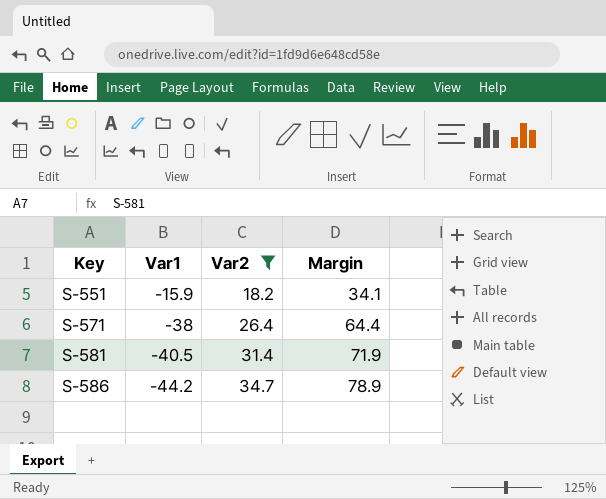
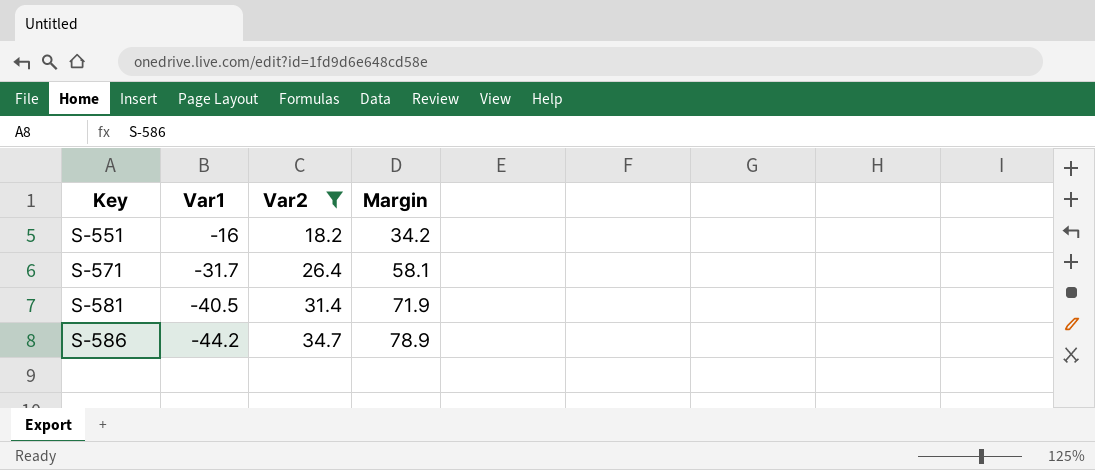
S-551 | Var1: -15.9 -> -16
S-551 | Margin: 34.1 -> 34.2
S-571 | Var1: -38 -> -31.7
S-571 | Margin: 64.4 -> 58.1

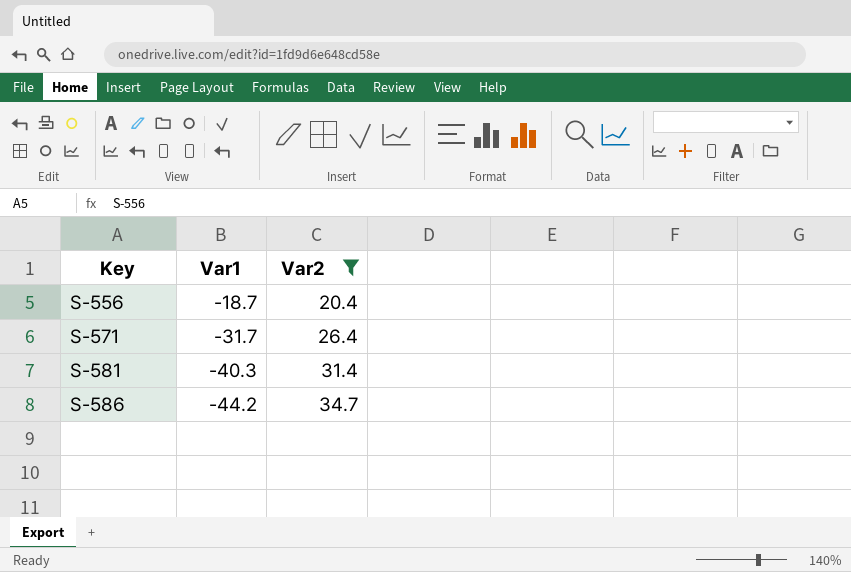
column Margin | formula: [Var2] - [Var1] -> none
row S-551: -16 | 18.2 | 34.2 -> none
row S-556: none -> -18.7 | 20.4
S-581 | Var1: -40.5 -> -40.3

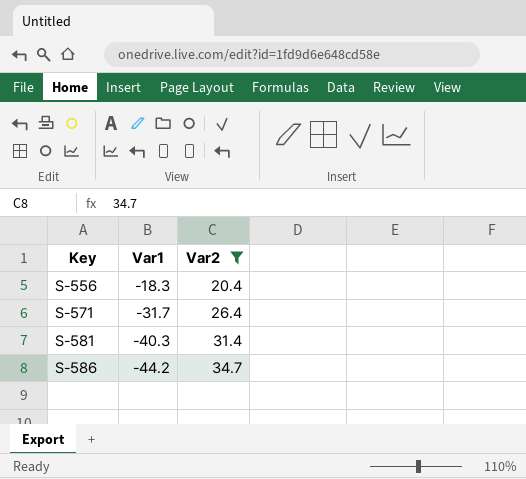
S-556 | Var1: -18.7 -> -18.3

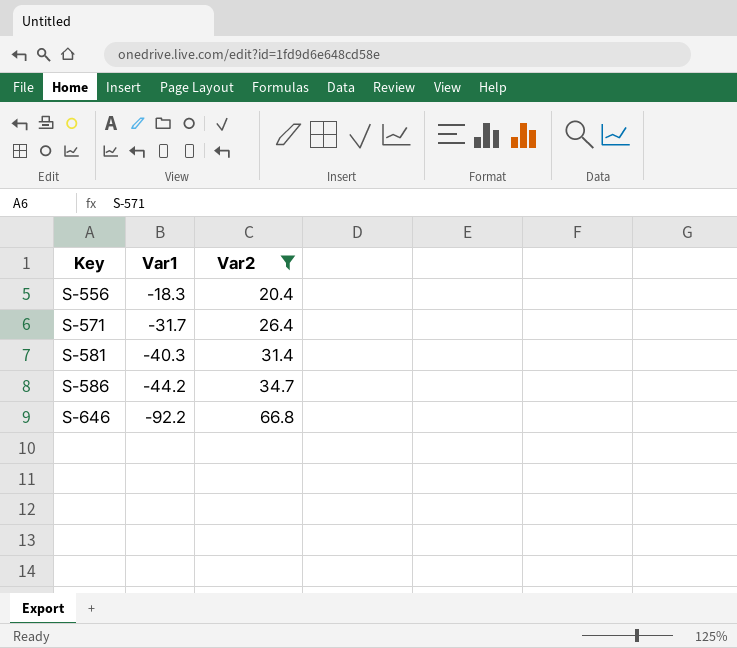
row S-646: none -> -92.2 | 66.8

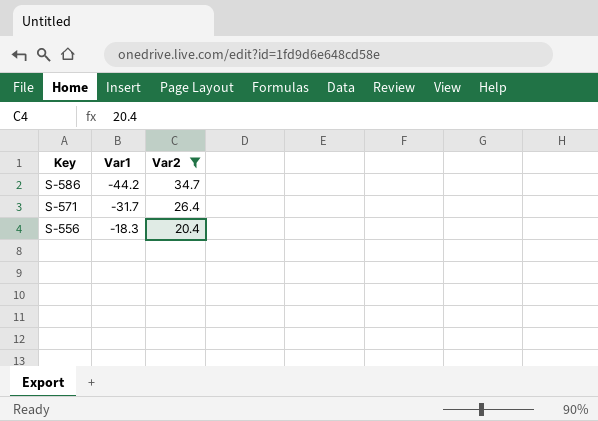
row order: Key ascending -> Key descending
row S-581: -40.3 | 31.4 -> none
row S-646: -92.2 | 66.8 -> none

